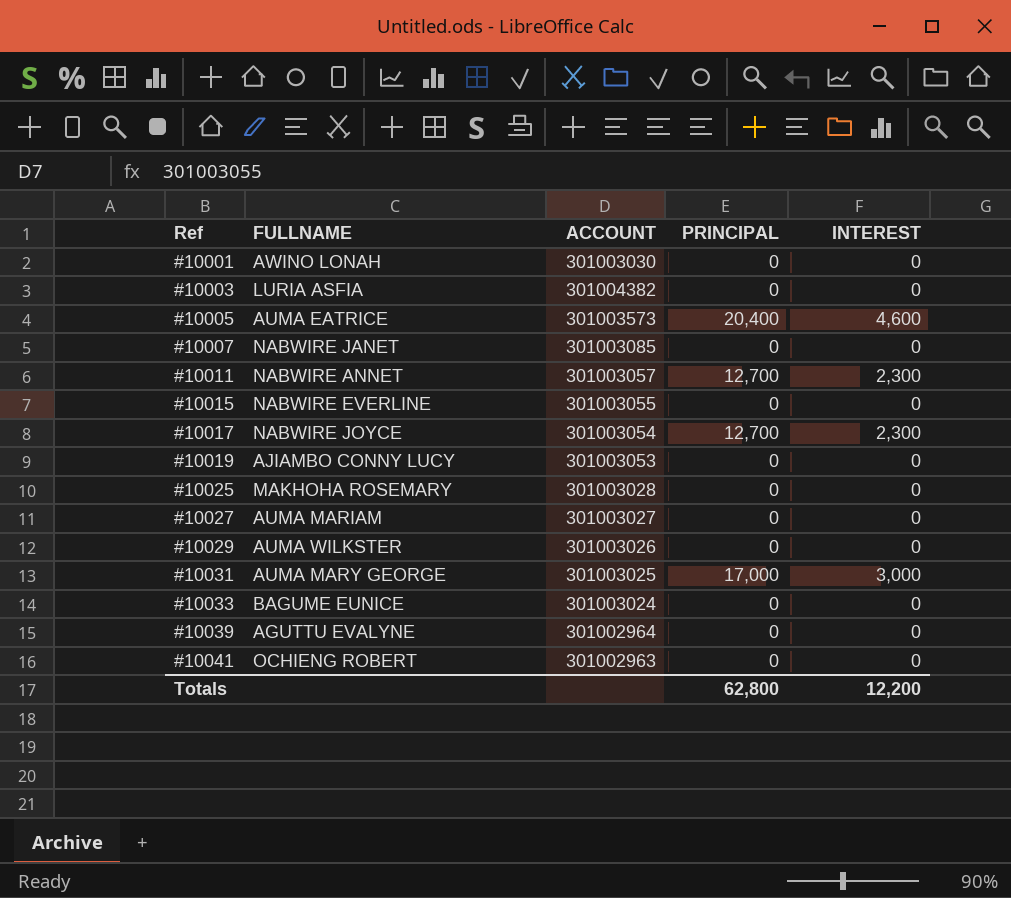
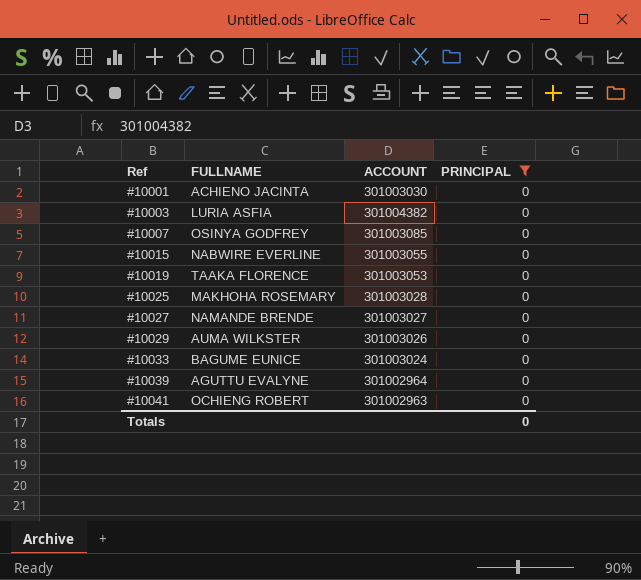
filter: none -> PRINCIPAL = 0
column INTEREST | position: 5 -> none
#10001 | FULLNAME: AWINO LONAH -> ACHIENO JACINTA
#10007 | FULLNAME: NABWIRE JANET -> OSINYA GODFREY
#10019 | FULLNAME: AJIAMBO CONNY LUCY -> TAAKA FLORENCE
#10027 | FULLNAME: AUMA MARIAM -> NAMANDE BRENDE
Totals | PRINCIPAL: 62,800 -> 0

